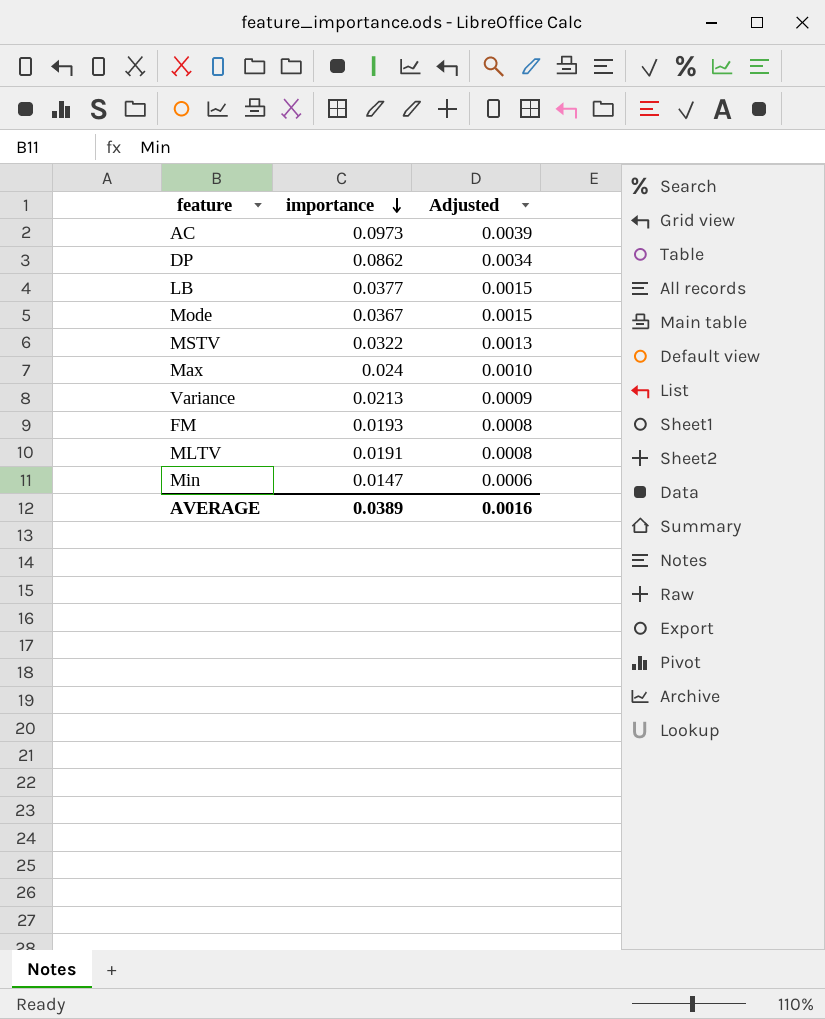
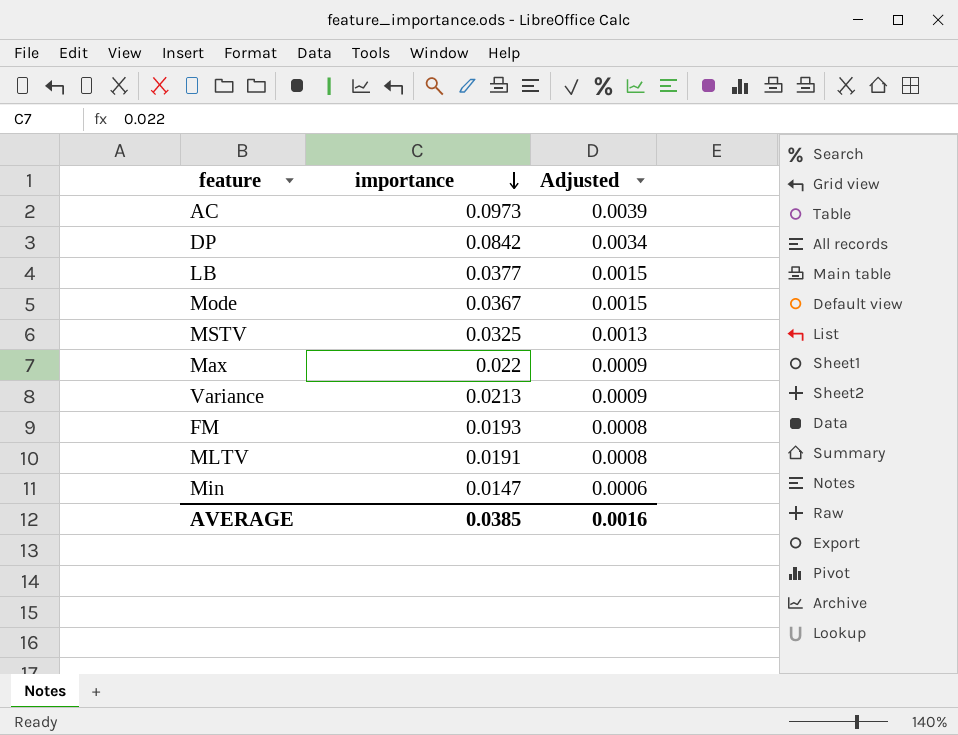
DP | importance: 0.0862 -> 0.0842
MSTV | importance: 0.0322 -> 0.0325
Max | importance: 0.024 -> 0.022
Max | Adjusted: 0.0010 -> 0.0009
AVERAGE | importance: 0.0389 -> 0.0385

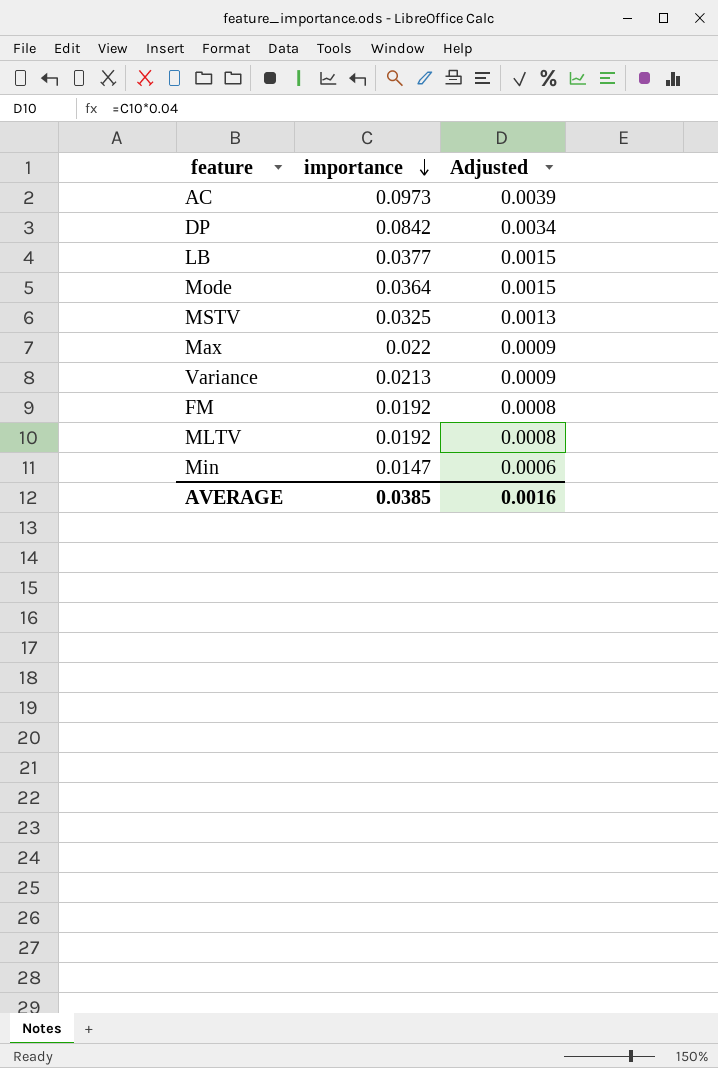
Mode | importance: 0.0367 -> 0.0364
FM | importance: 0.0193 -> 0.0192
MLTV | importance: 0.0191 -> 0.0192

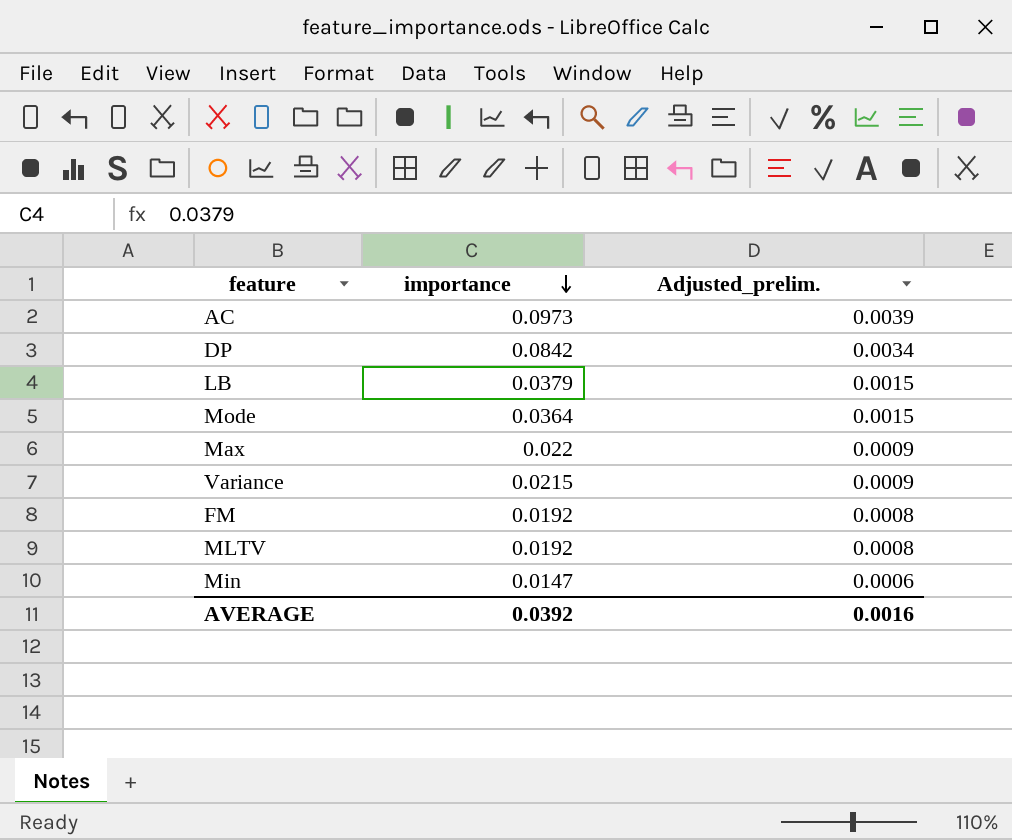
column name: Adjusted -> Adjusted_prelim.
row MSTV: 0.0325 | 0.0013 -> none
LB | importance: 0.0377 -> 0.0379
Variance | importance: 0.0213 -> 0.0215
AVERAGE | importance: 0.0385 -> 0.0392

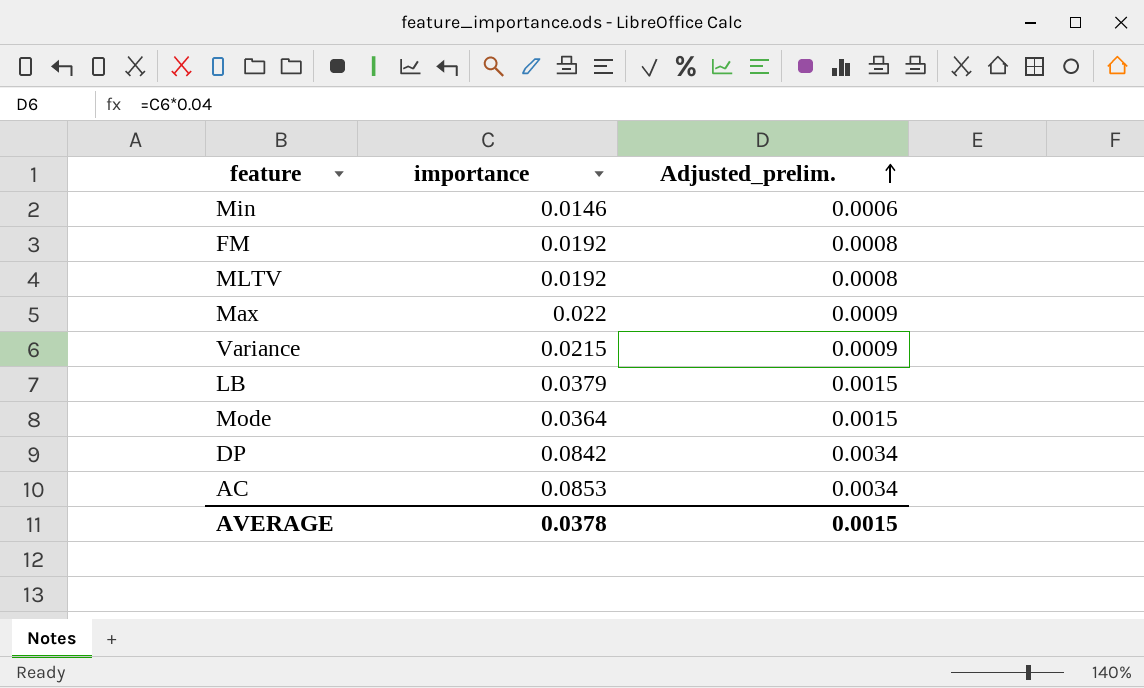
row order: importance descending -> Adjusted_prelim. ascending
Min | importance: 0.0147 -> 0.0146
AC | importance: 0.0973 -> 0.0853
AC | Adjusted_prelim.: 0.0039 -> 0.0034
AVERAGE | importance: 0.0392 -> 0.0378
AVERAGE | Adjusted_prelim.: 0.0016 -> 0.0015

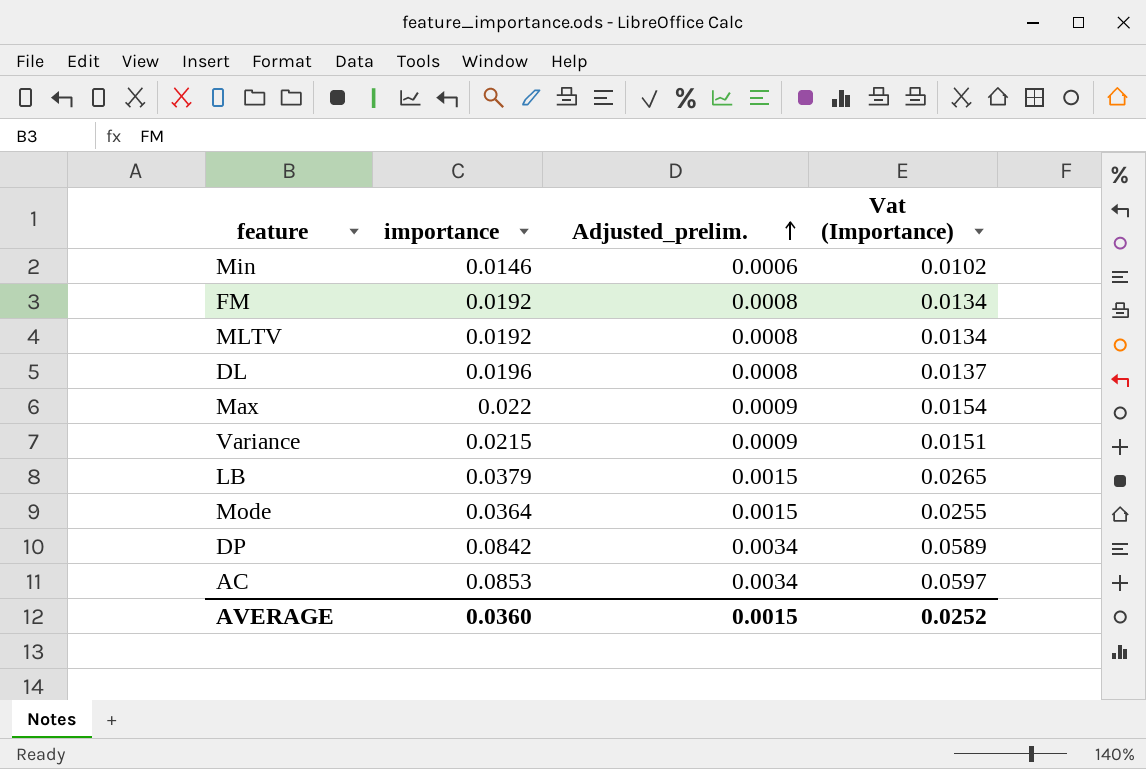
column Vat (Importance) | formula: none -> [importance] * 0.7
row DL: none -> 0.0196 | 0.0008 | 0.0137
AVERAGE | importance: 0.0378 -> 0.0360

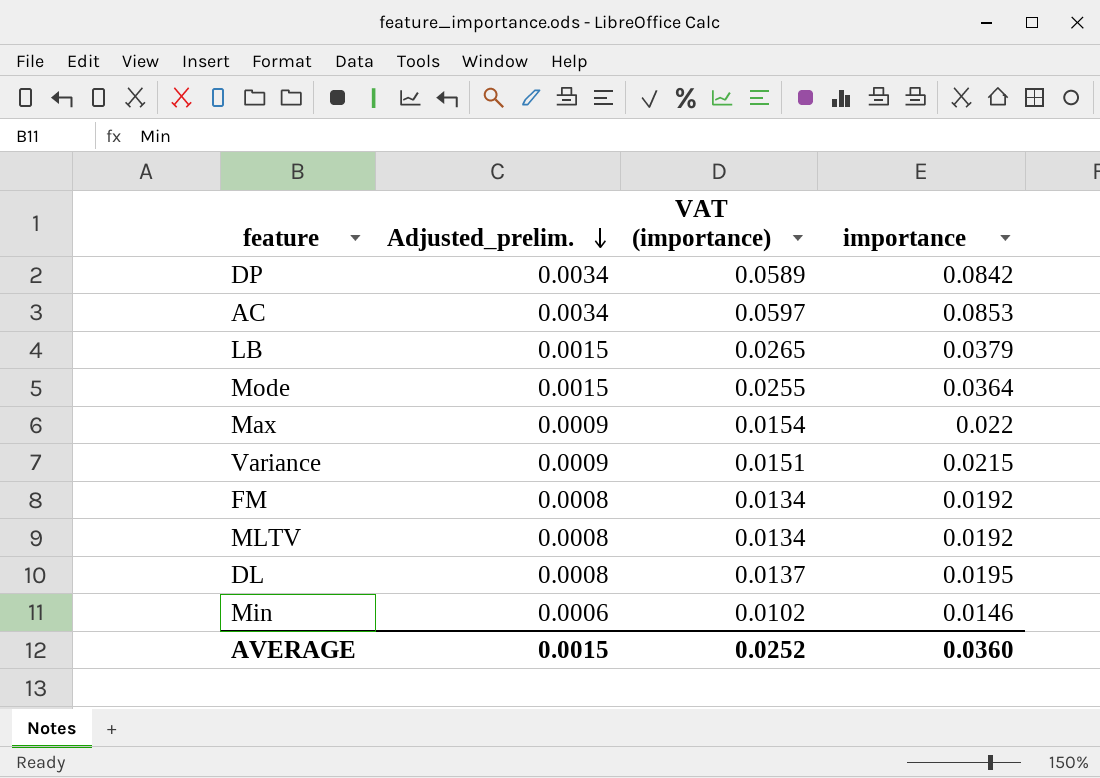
row order: Adjusted_prelim. ascending -> Adjusted_prelim. descending
column name: Vat (Importance) -> VAT (importance)
column importance | position: 2 -> 4
DL | importance: 0.0196 -> 0.0195

